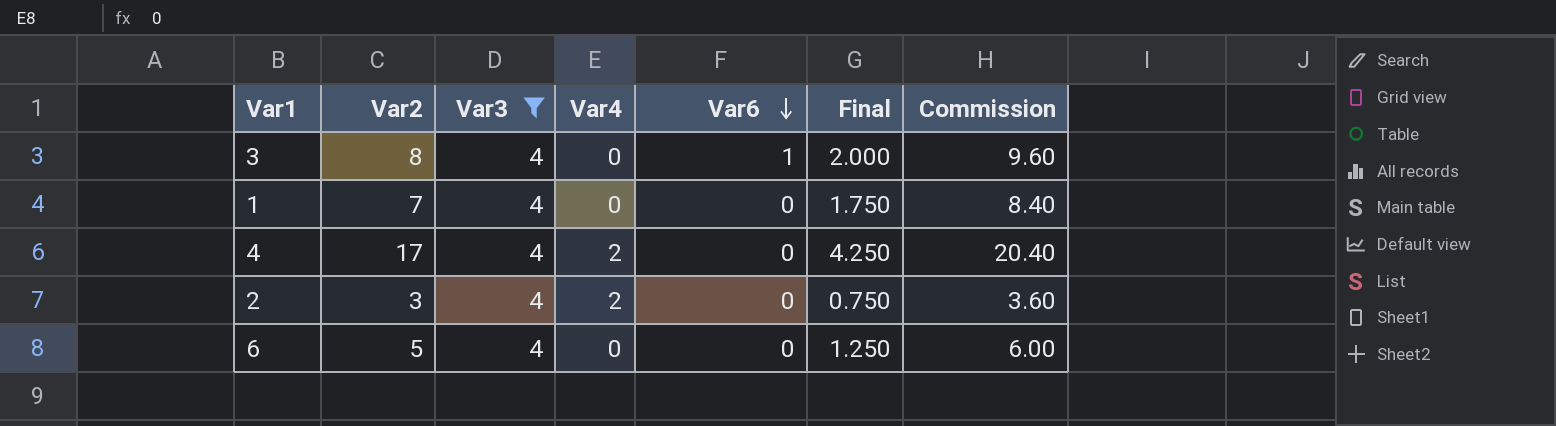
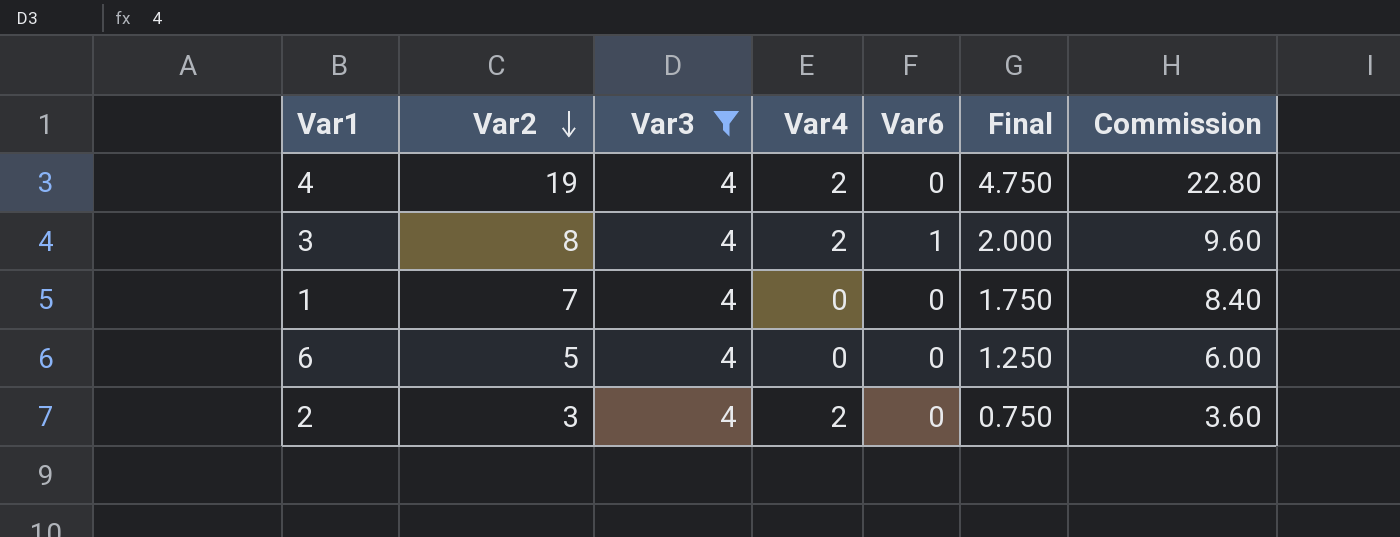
row order: Var6 descending -> Var2 descending
4 | Var2: 17 -> 19
4 | Final: 4.250 -> 4.750
4 | Commission: 20.40 -> 22.80
3 | Var4: 0 -> 2

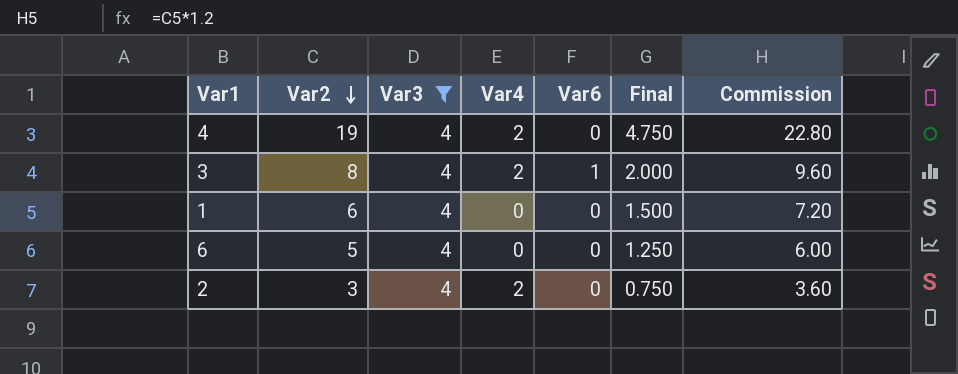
1 | Var2: 7 -> 6
1 | Final: 1.750 -> 1.500
1 | Commission: 8.40 -> 7.20

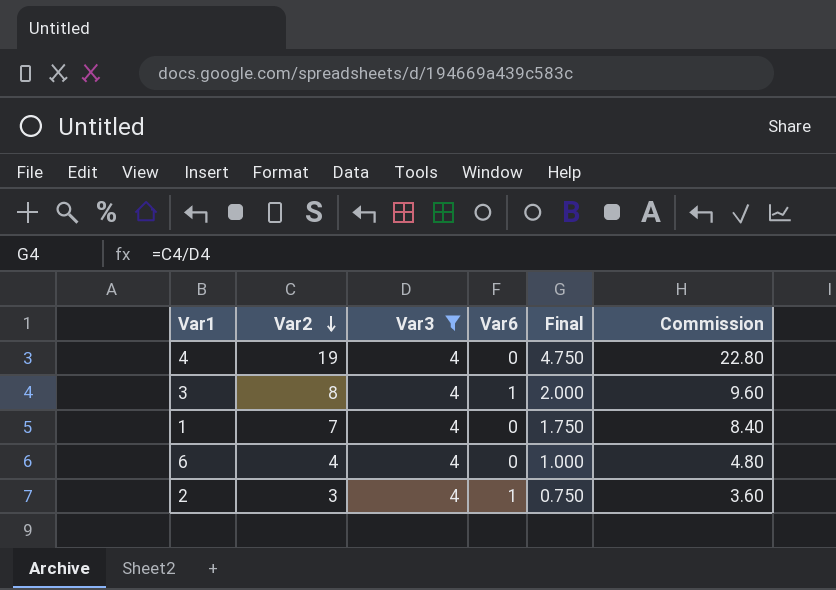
column Var4 | position: 4 -> none
1 | Var2: 6 -> 7
1 | Final: 1.500 -> 1.750
1 | Commission: 7.20 -> 8.40
6 | Var2: 5 -> 4
6 | Final: 1.250 -> 1.000
6 | Commission: 6.00 -> 4.80
2 | Var6: 0 -> 1

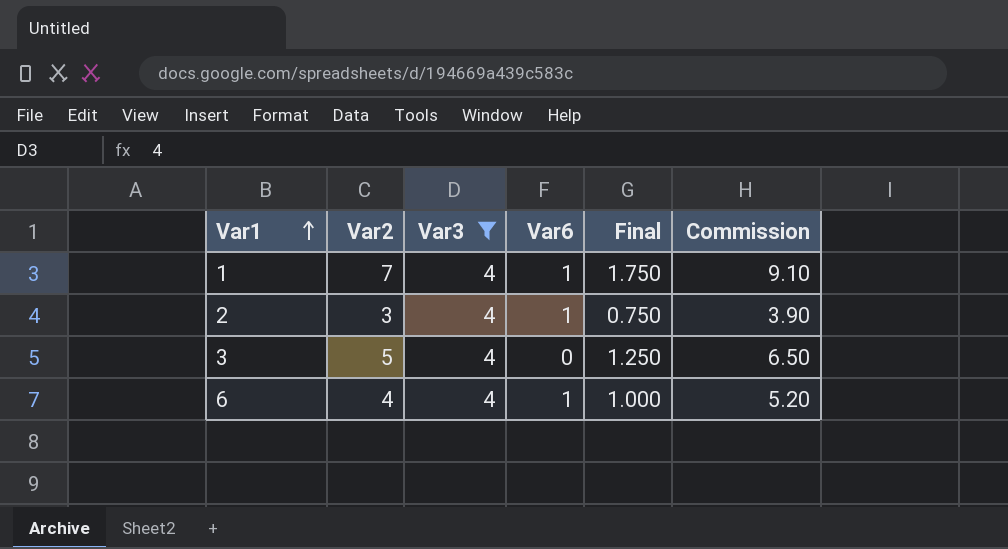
row order: Var2 descending -> Var1 ascending
column Commission | formula: [Var2] * 1.2 -> [Var2] * 1.3
row 4: 19 | 4 | 0 | 4.750 | 22.80 -> none
1 | Var6: 0 -> 1
3 | Var2: 8 -> 5
3 | Var6: 1 -> 0
3 | Final: 2.000 -> 1.250
6 | Var6: 0 -> 1

